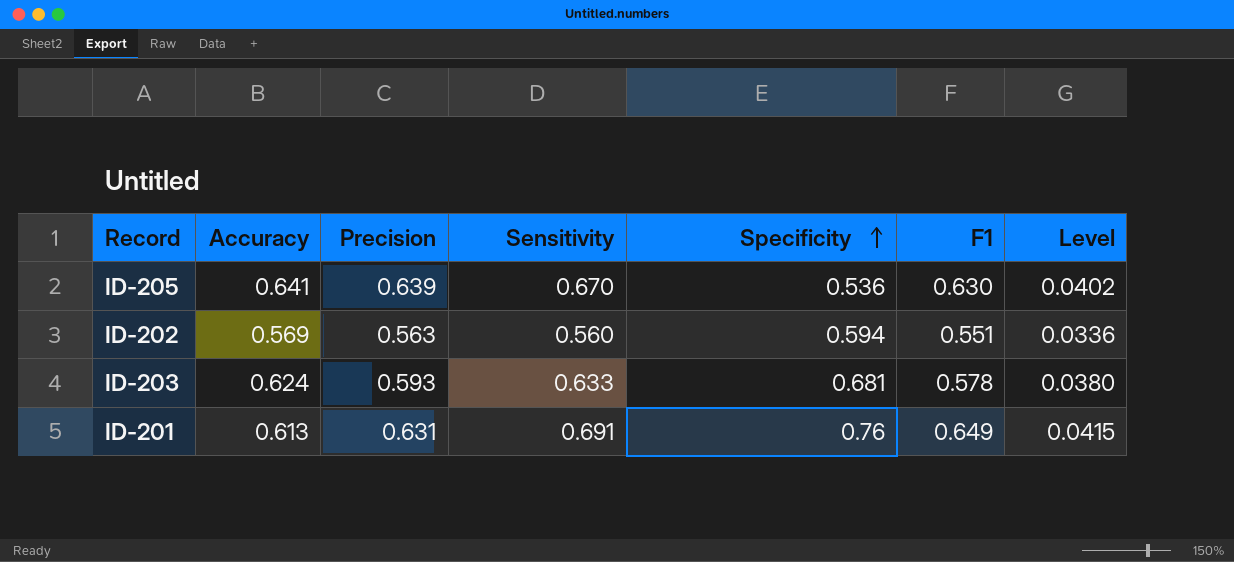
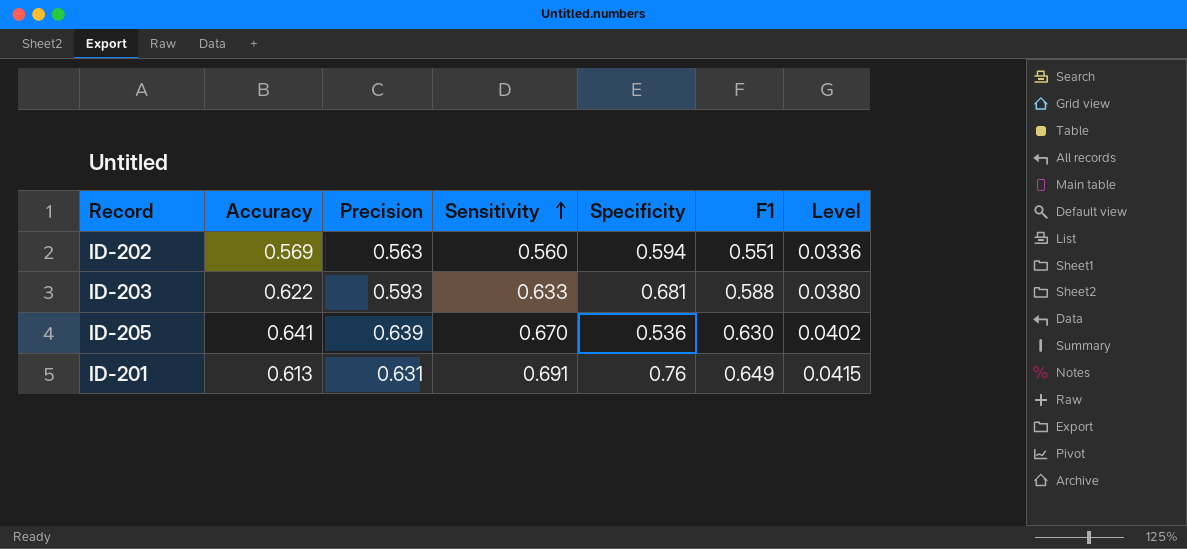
row order: Specificity ascending -> Sensitivity ascending
ID-203 | Accuracy: 0.624 -> 0.622
ID-203 | F1: 0.578 -> 0.588

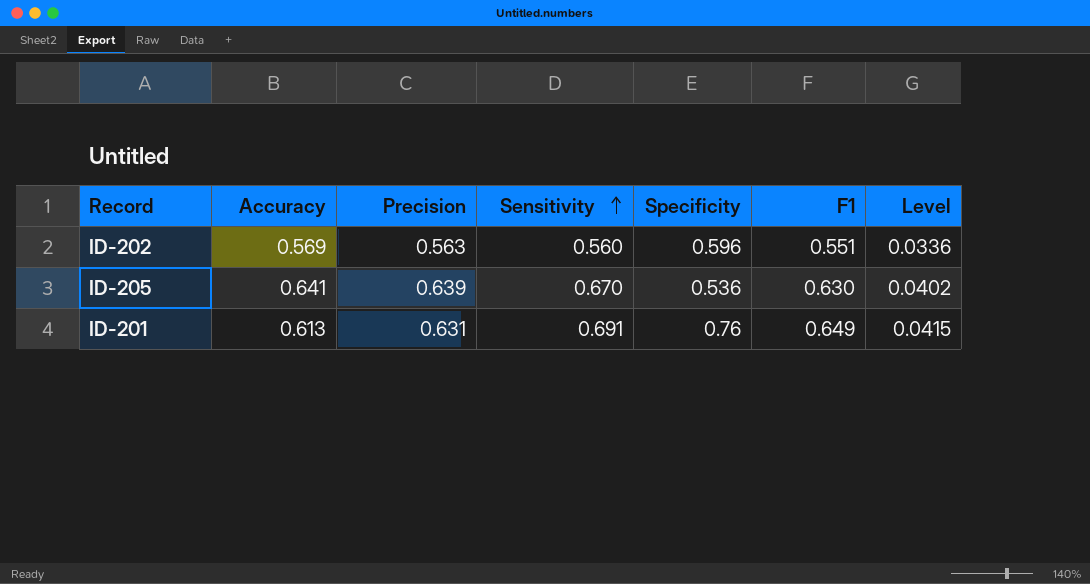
row ID-203: 0.622 | 0.593 | 0.633 | 0.681 | 0.588 | 0.0380 -> none
ID-202 | Specificity: 0.594 -> 0.596

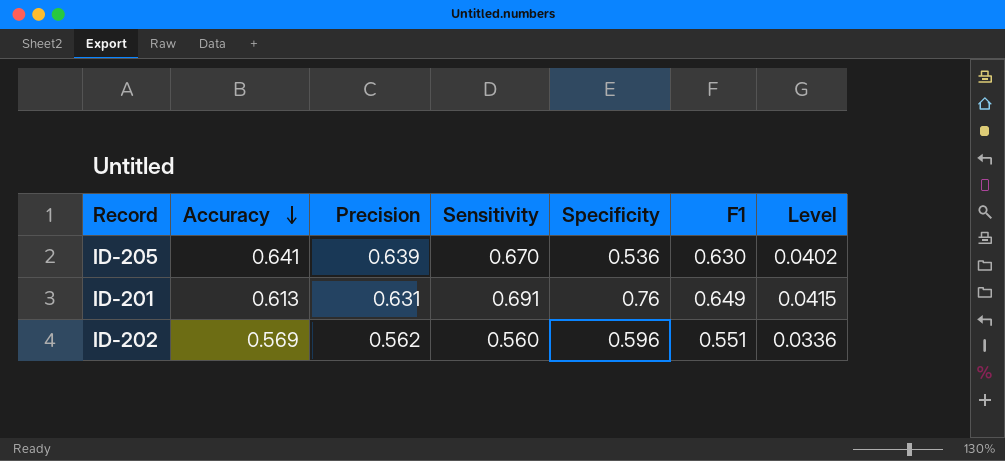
row order: Sensitivity ascending -> Accuracy descending
ID-202 | Precision: 0.563 -> 0.562

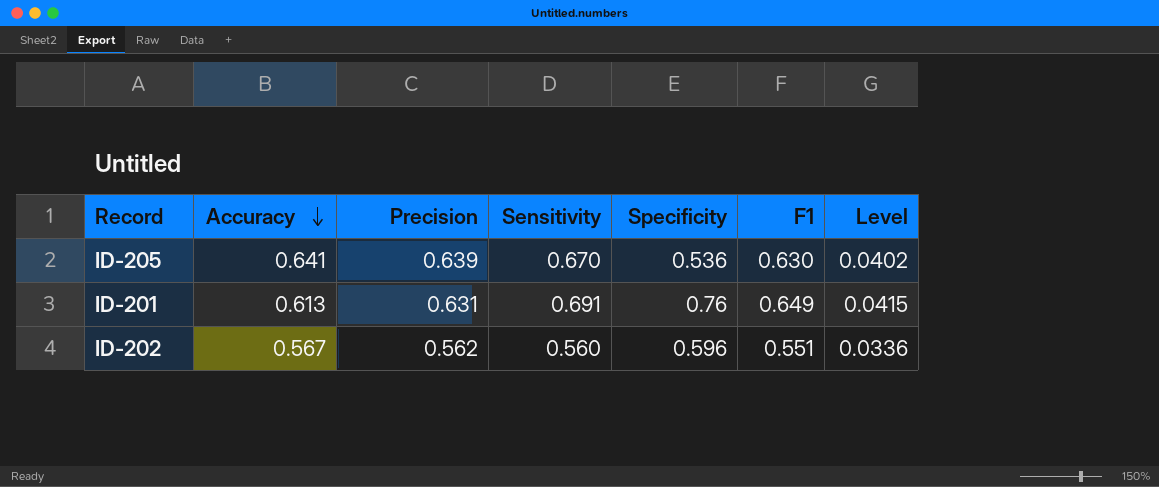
ID-202 | Accuracy: 0.569 -> 0.567

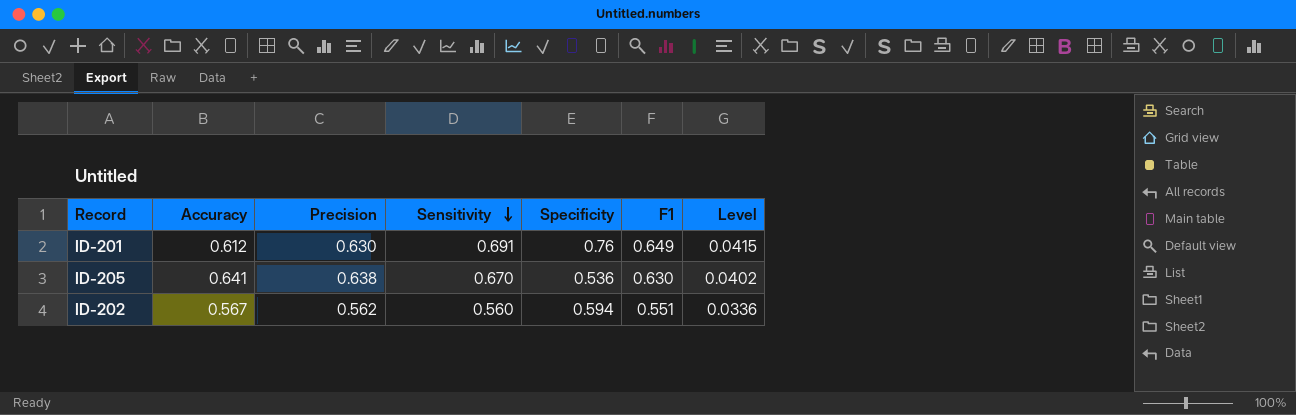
row order: Accuracy descending -> Sensitivity descending
ID-201 | Accuracy: 0.613 -> 0.612
ID-201 | Precision: 0.631 -> 0.630
ID-205 | Precision: 0.639 -> 0.638
ID-202 | Specificity: 0.596 -> 0.594

